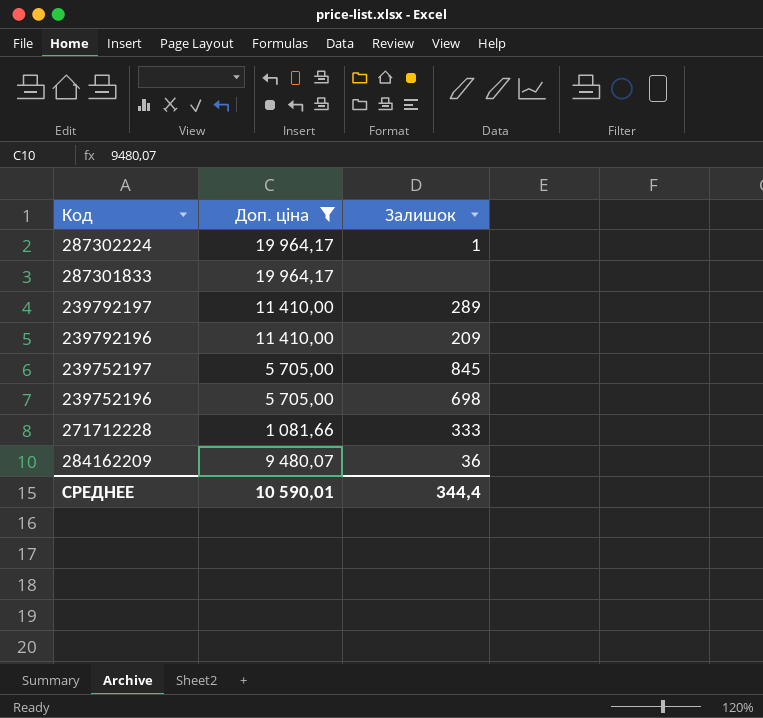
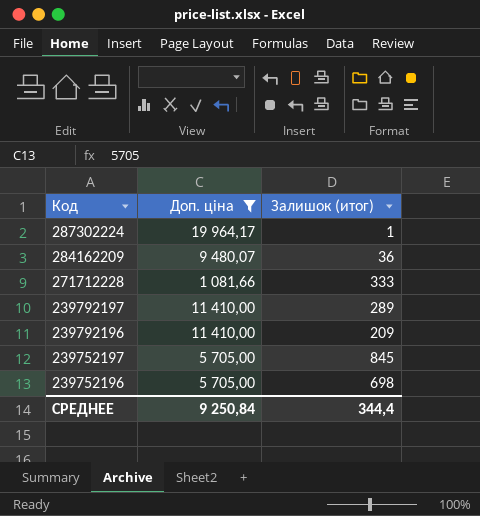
row order: none -> Код descending
column name: Залишок -> Залишок (итог)
row 287301833: 19 964,17 | none -> none
СРЕДНЕЕ | Доп. ціна: 10 590,01 -> 9 250,84

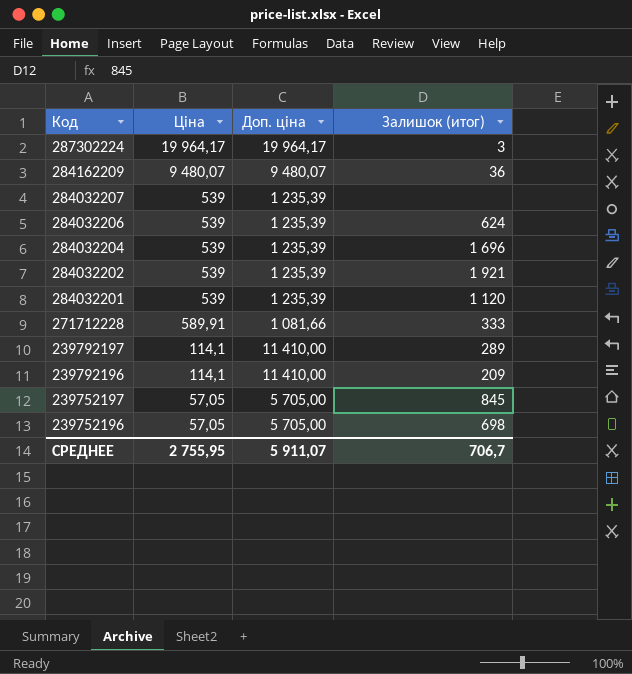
filter: Доп. ціна != 1 235,39 -> none
column Ціна | position: none -> 2
287302224 | Залишок (итог): 1 -> 3
СРЕДНЕЕ | Доп. ціна: 9 250,84 -> 5 911,07
СРЕДНЕЕ | Залишок (итог): 344,4 -> 706,7

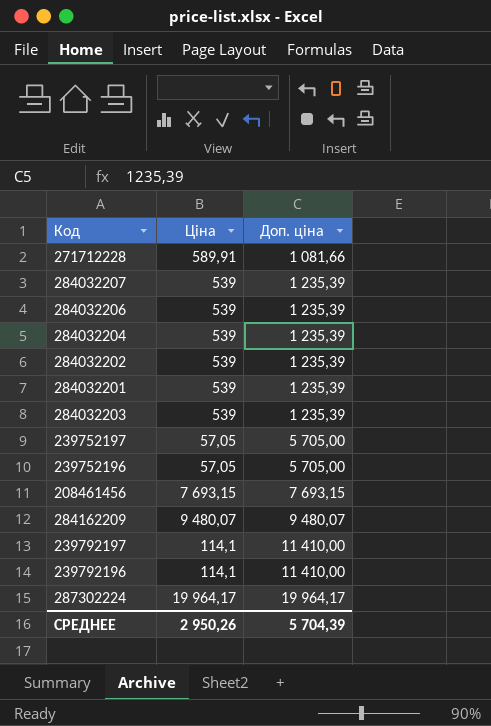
row order: Код descending -> Доп. ціна ascending
column Залишок (итог) | position: 4 -> none
row 284032203: none -> 539 | 1 235,39
row 208461456: none -> 7 693,15 | 7 693,15
СРЕДНЕЕ | Ціна: 2 755,95 -> 2 950,26
СРЕДНЕЕ | Доп. ціна: 5 911,07 -> 5 704,39

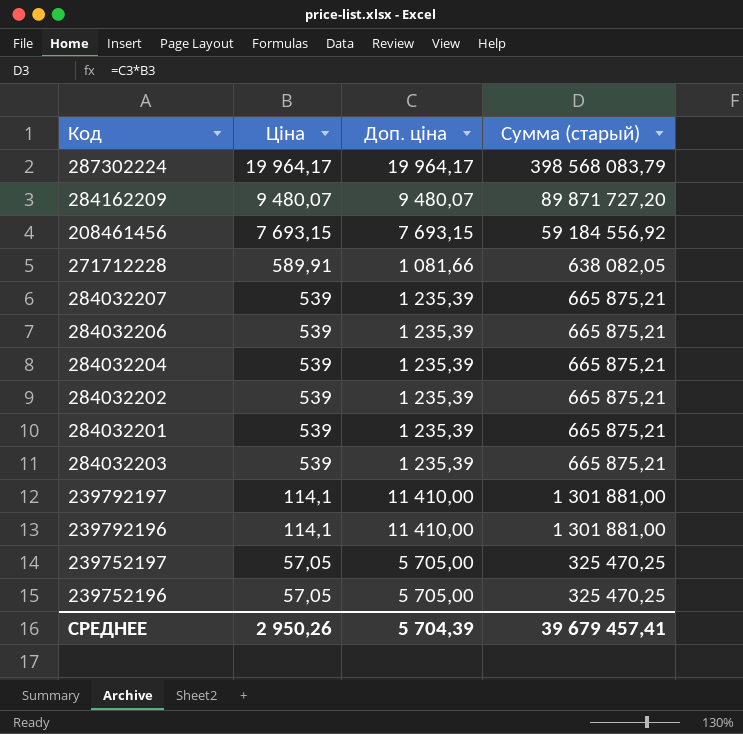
row order: Доп. ціна ascending -> Ціна descending
column Сумма (старый) | formula: none -> [Ціна] * [Доп. ціна]

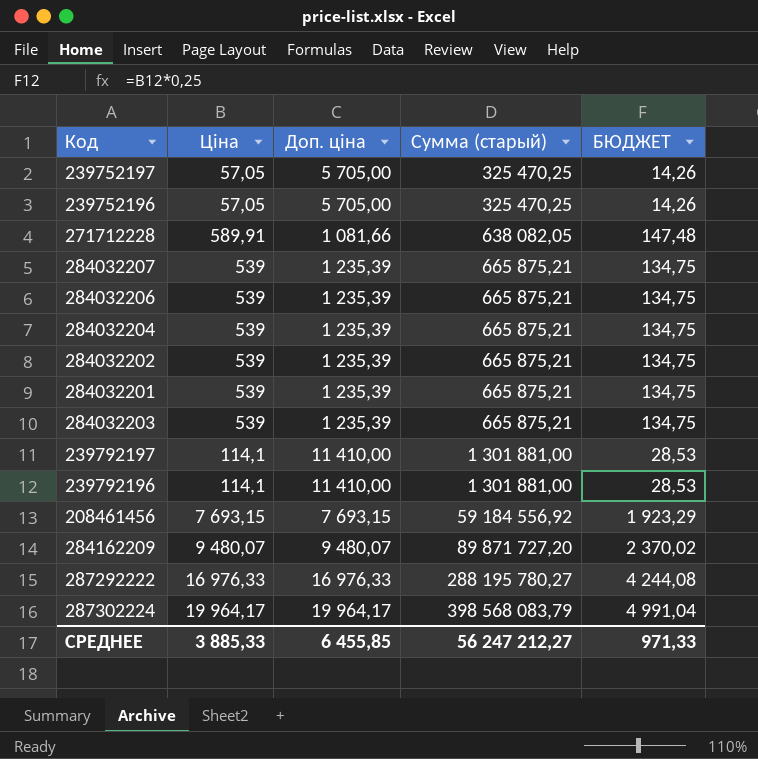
row order: Ціна descending -> Сумма (старый) ascending
column БЮДЖЕТ | formula: none -> [Ціна] * 0,25
row 287292222: none -> 16 976,33 | 16 976,33 | 288 195 780,27 | 4 244,08
СРЕДНЕЕ | Ціна: 2 950,26 -> 3 885,33
СРЕДНЕЕ | Доп. ціна: 5 704,39 -> 6 455,85
СРЕДНЕЕ | Сумма (старый): 39 679 457,41 -> 56 247 212,27

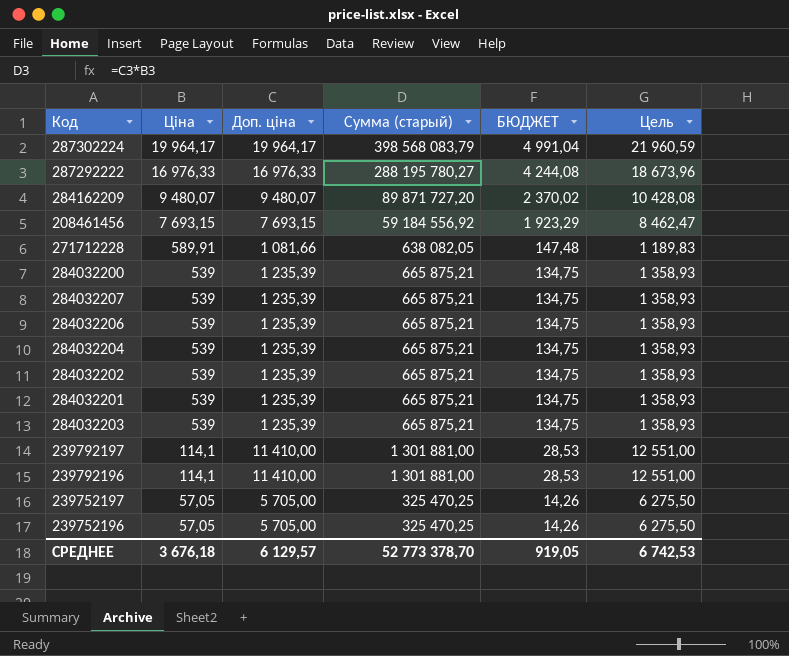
row order: Сумма (старый) ascending -> Ціна descending
column Цель | formula: none -> [Доп. ціна] * 1,1
row 284032200: none -> 539 | 1 235,39 | 665 875,21 | 134,75 | 1 358,93
СРЕДНЕЕ | Ціна: 3 885,33 -> 3 676,18
СРЕДНЕЕ | Доп. ціна: 6 455,85 -> 6 129,57
СРЕДНЕЕ | Сумма (старый): 56 247 212,27 -> 52 773 378,70
СРЕДНЕЕ | БЮДЖЕТ: 971,33 -> 919,05

